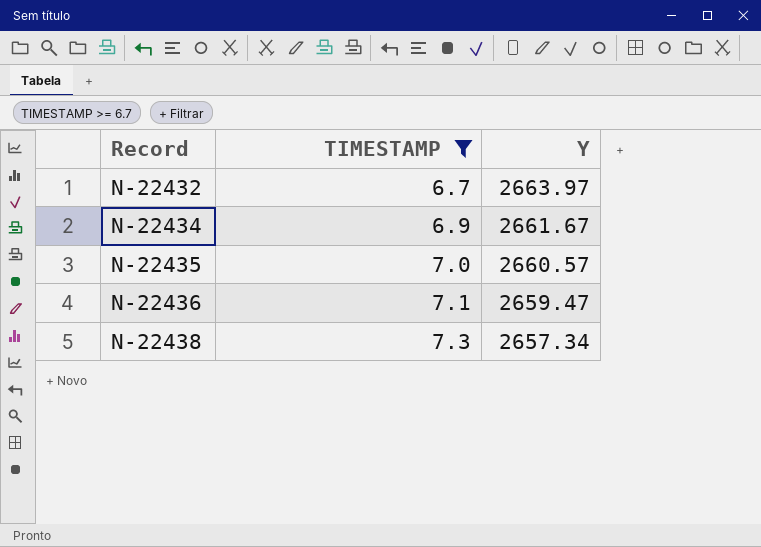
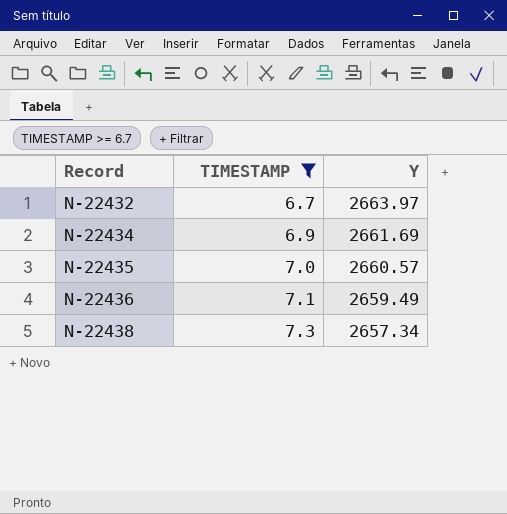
N-22434 | Y: 2661.67 -> 2661.69
N-22436 | Y: 2659.47 -> 2659.49

